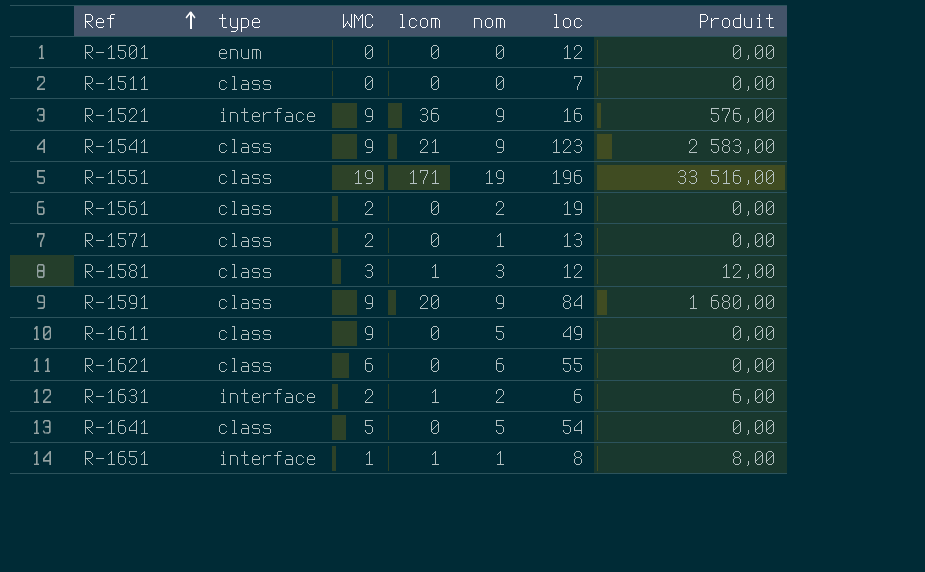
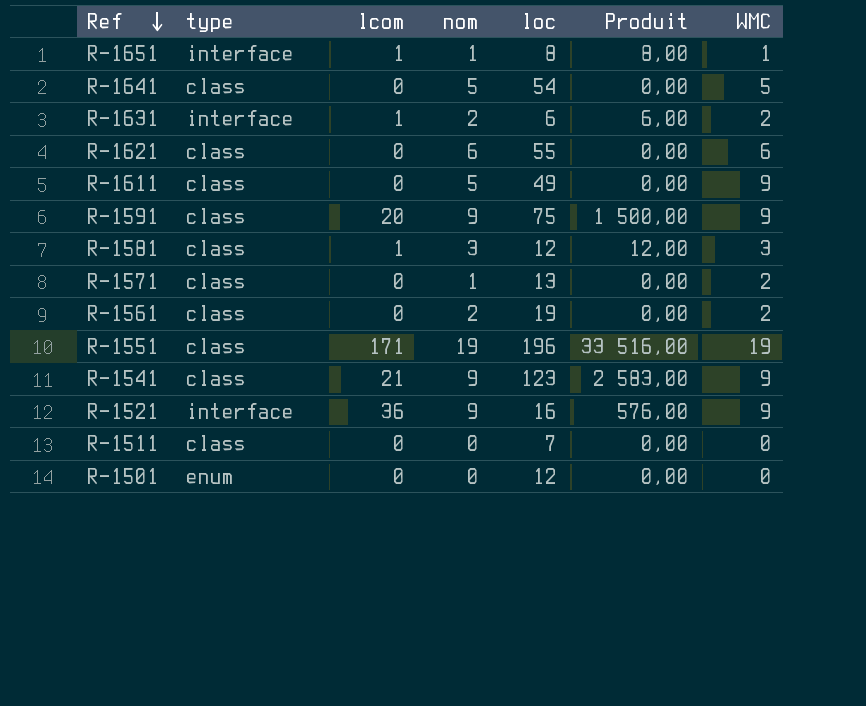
row order: Ref ascending -> Ref descending
column WMC | position: 3 -> 7
R-1591 | loc: 84 -> 75
R-1591 | Produit: 1 680,00 -> 1 500,00

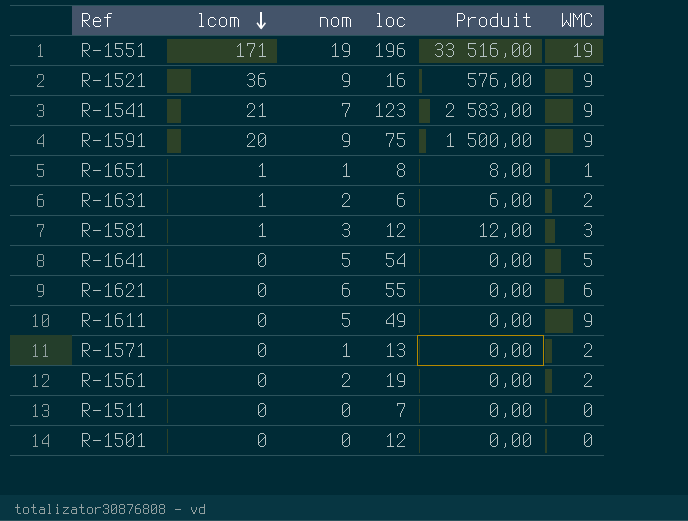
row order: Ref descending -> lcom descending
column type | position: 2 -> none
R-1541 | nom: 9 -> 7

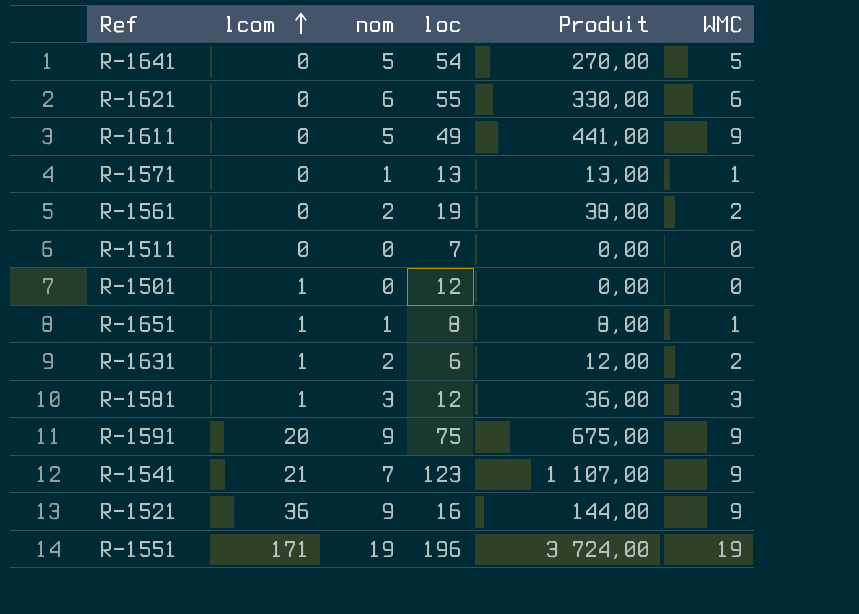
row order: lcom descending -> lcom ascending
column Produit | formula: [lcom] * [loc] -> [loc] * [WMC]
R-1571 | WMC: 2 -> 1
R-1501 | lcom: 0 -> 1

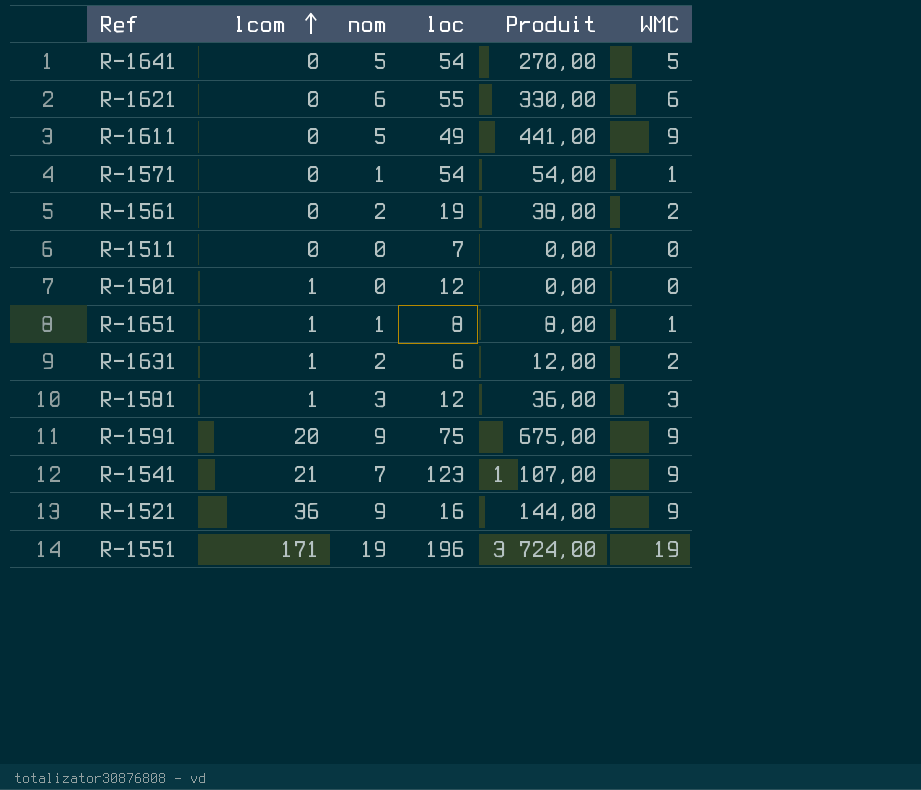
R-1571 | loc: 13 -> 54
R-1571 | Produit: 13,00 -> 54,00

